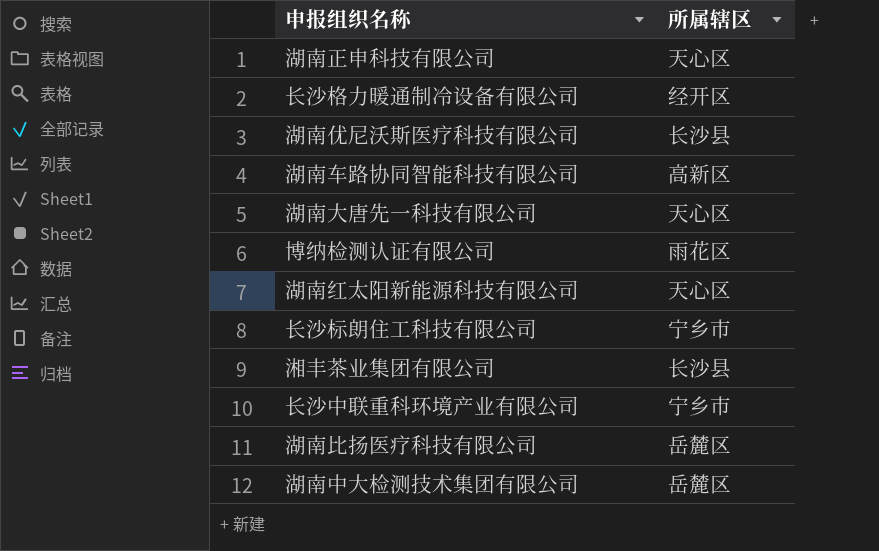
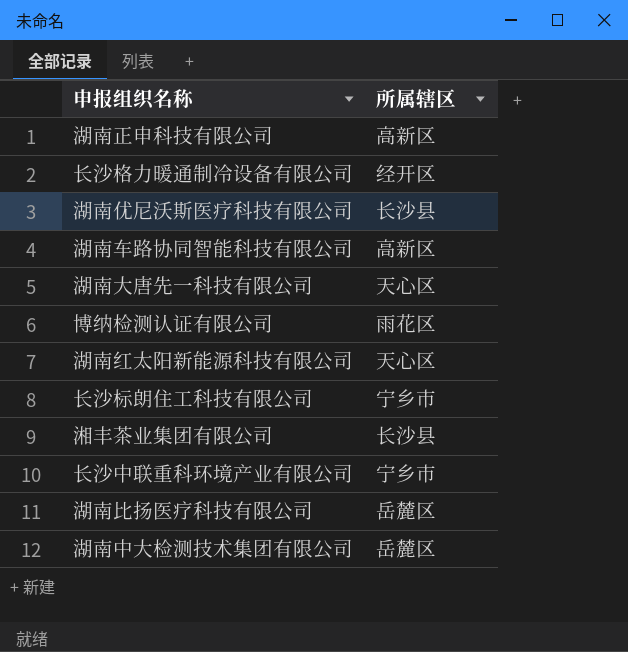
湖南正申科技有限公司 | 所属辖区: 天心区 -> 高新区

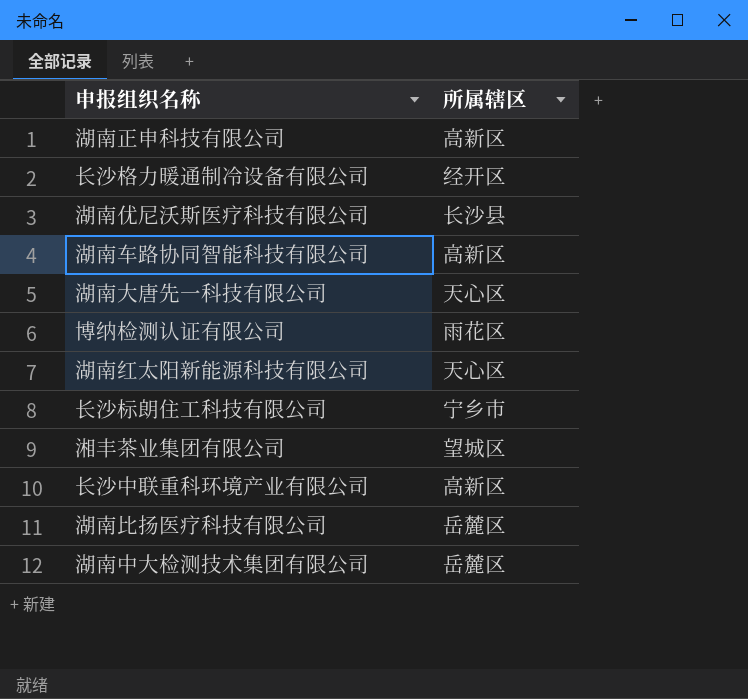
湘丰茶业集团有限公司 | 所属辖区: 长沙县 -> 望城区
长沙中联重科环境产业有限公司 | 所属辖区: 宁乡市 -> 高新区

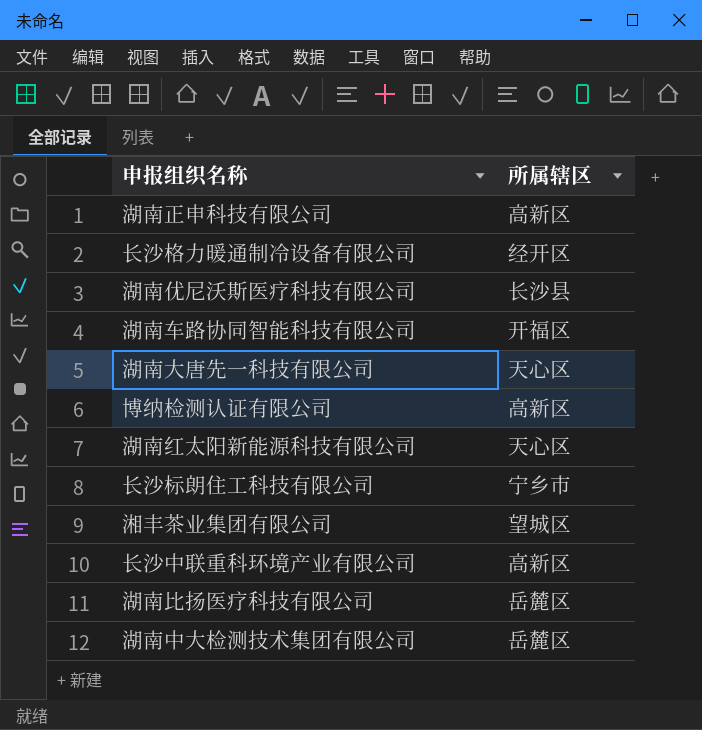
湖南车路协同智能科技有限公司 | 所属辖区: 高新区 -> 开福区
博纳检测认证有限公司 | 所属辖区: 雨花区 -> 高新区

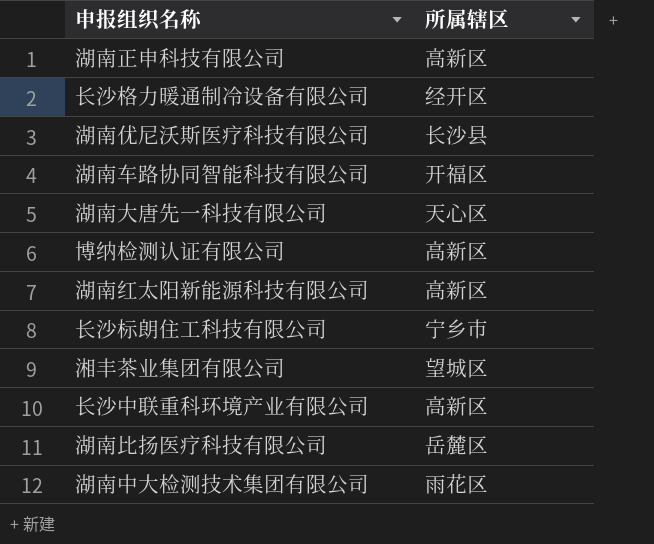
湖南红太阳新能源科技有限公司 | 所属辖区: 天心区 -> 高新区
湖南中大检测技术集团有限公司 | 所属辖区: 岳麓区 -> 雨花区

